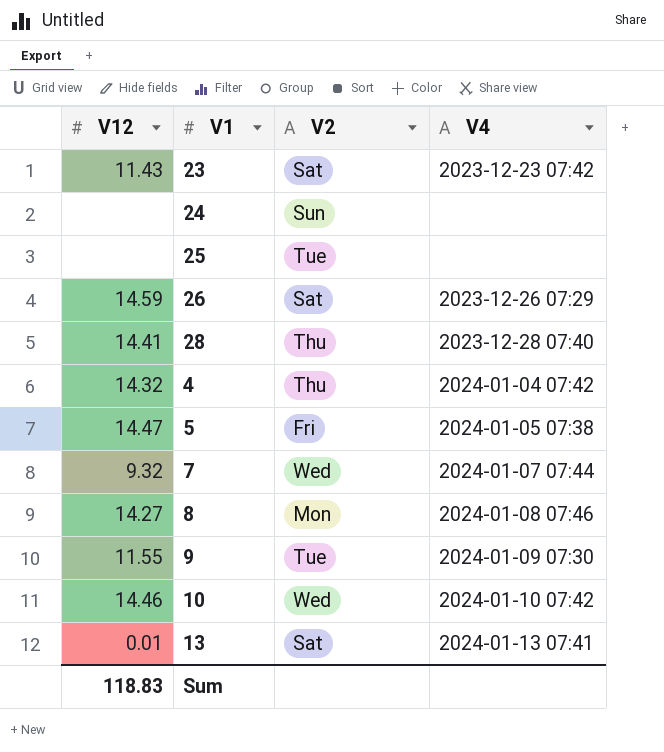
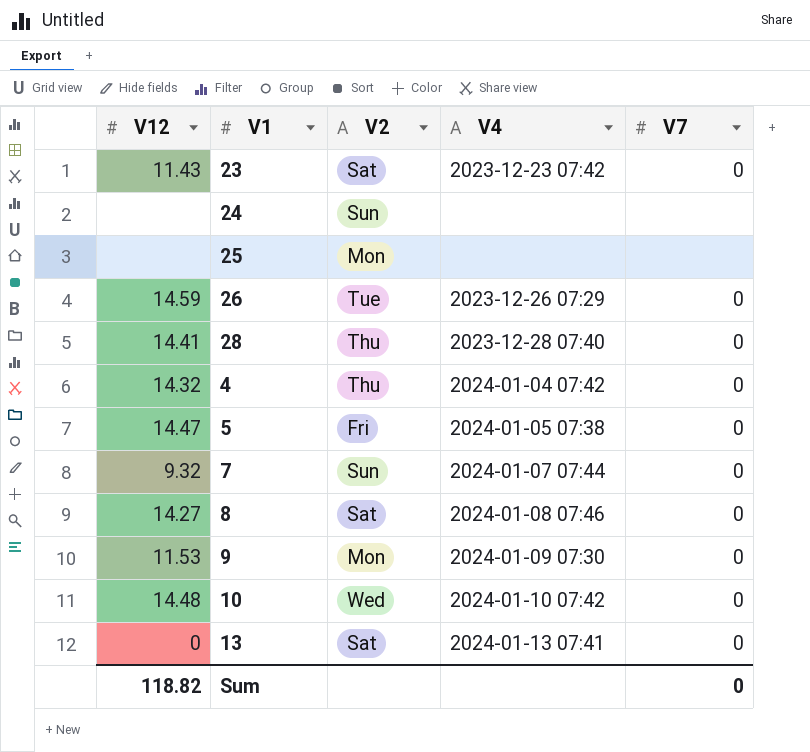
column V7 | position: none -> 5
25 | V2: Tue -> Mon
26 | V2: Sat -> Tue
7 | V2: Wed -> Sun
8 | V2: Mon -> Sat
9 | V12: 11.55 -> 11.53
9 | V2: Tue -> Mon
10 | V12: 14.46 -> 14.48
13 | V12: 0.01 -> 0
Sum | V12: 118.83 -> 118.82

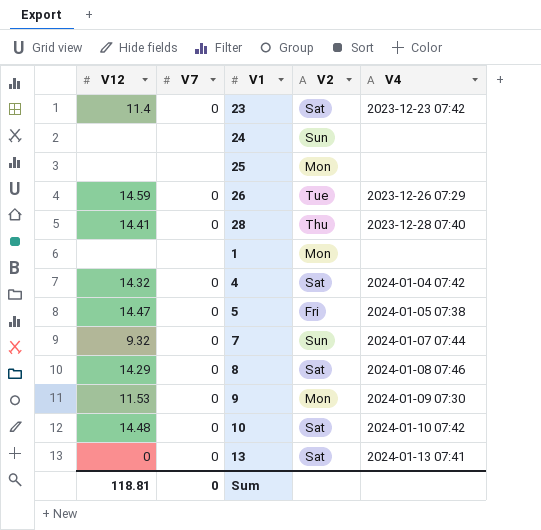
column V7 | position: 5 -> 2
23 | V12: 11.43 -> 11.4
row 1: none -> none | none | Mon | none
4 | V2: Thu -> Sat
8 | V12: 14.27 -> 14.29
10 | V2: Wed -> Sat
Sum | V12: 118.82 -> 118.81

